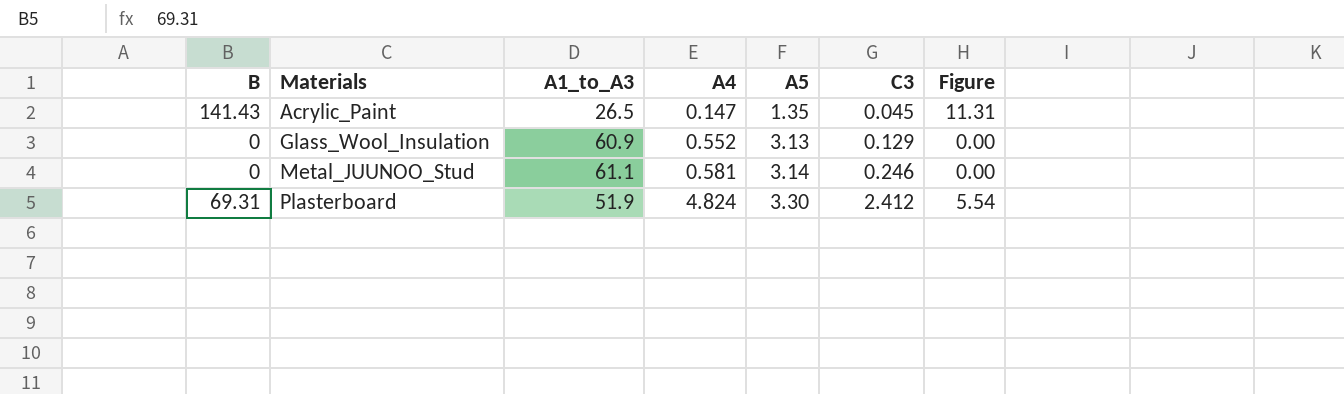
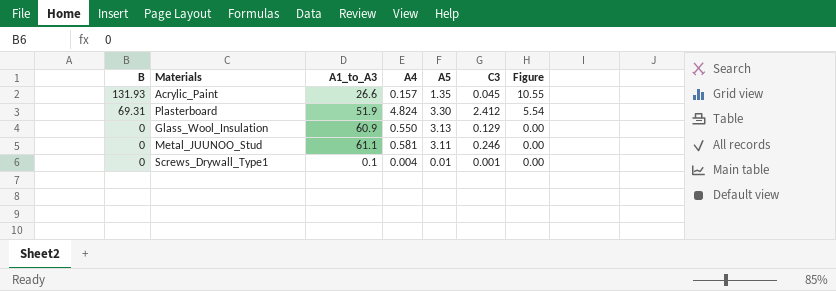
row order: Materials ascending -> B descending
Acrylic_Paint | B: 141.43 -> 131.93
Acrylic_Paint | A1_to_A3: 26.5 -> 26.6
Acrylic_Paint | A4: 0.147 -> 0.157
Acrylic_Paint | Figure: 11.31 -> 10.55
Glass_Wool_Insulation | A4: 0.552 -> 0.550
Metal_JUUNOO_Stud | A5: 3.14 -> 3.11
row Screws_Drywall_Type1: none -> 0 | 0.1 | 0.004 | 0.01 | 0.001 | 0.00

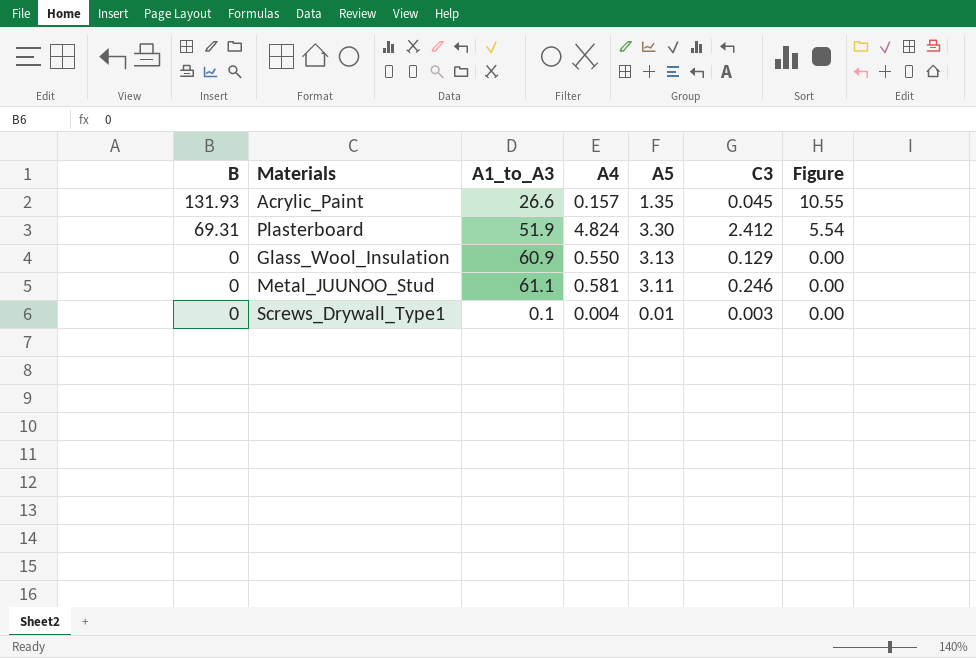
Screws_Drywall_Type1 | C3: 0.001 -> 0.003

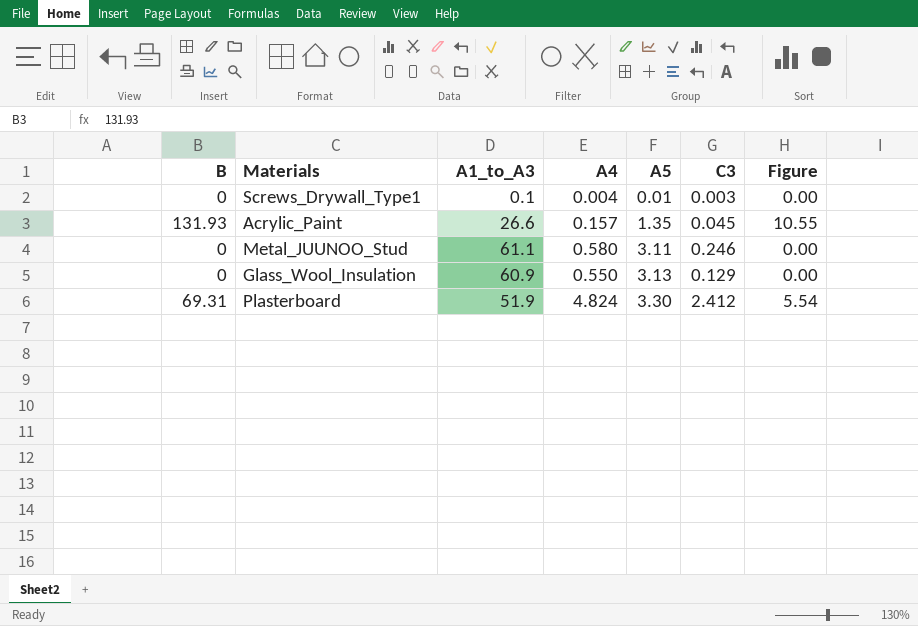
row order: B descending -> A5 ascending
Metal_JUUNOO_Stud | A4: 0.581 -> 0.580

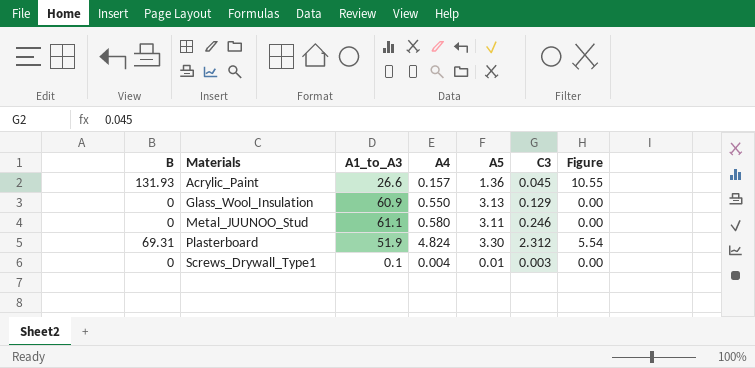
row order: A5 ascending -> Materials ascending
Acrylic_Paint | A5: 1.35 -> 1.36
Plasterboard | C3: 2.412 -> 2.312

